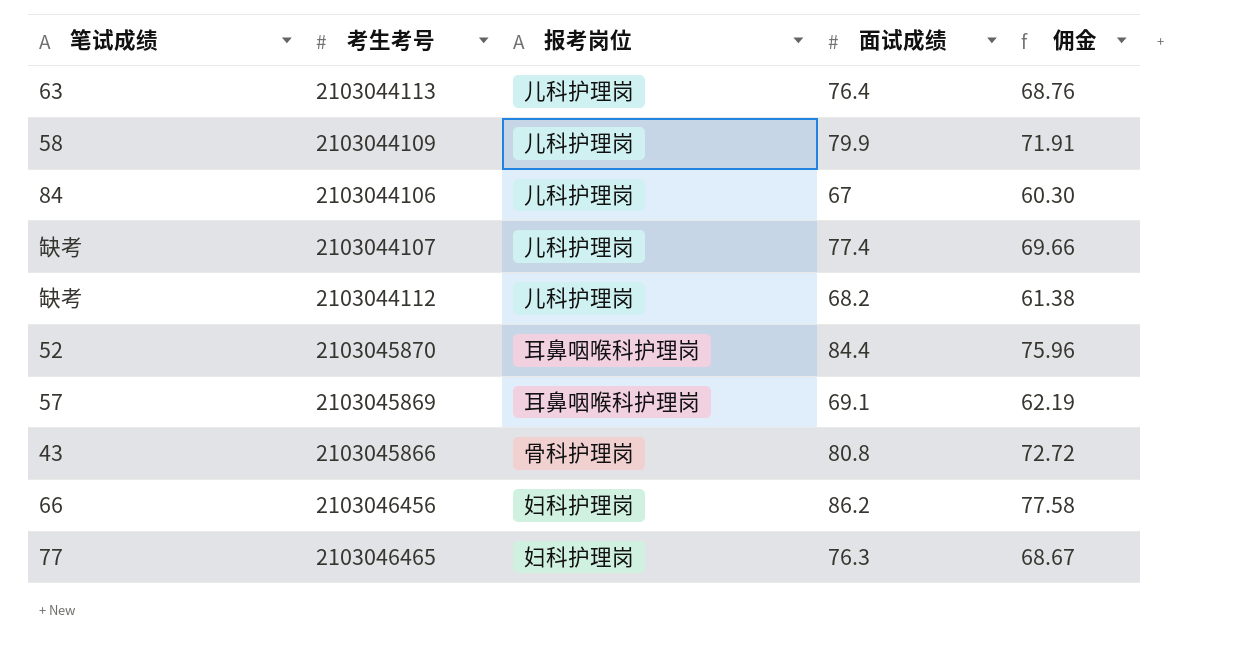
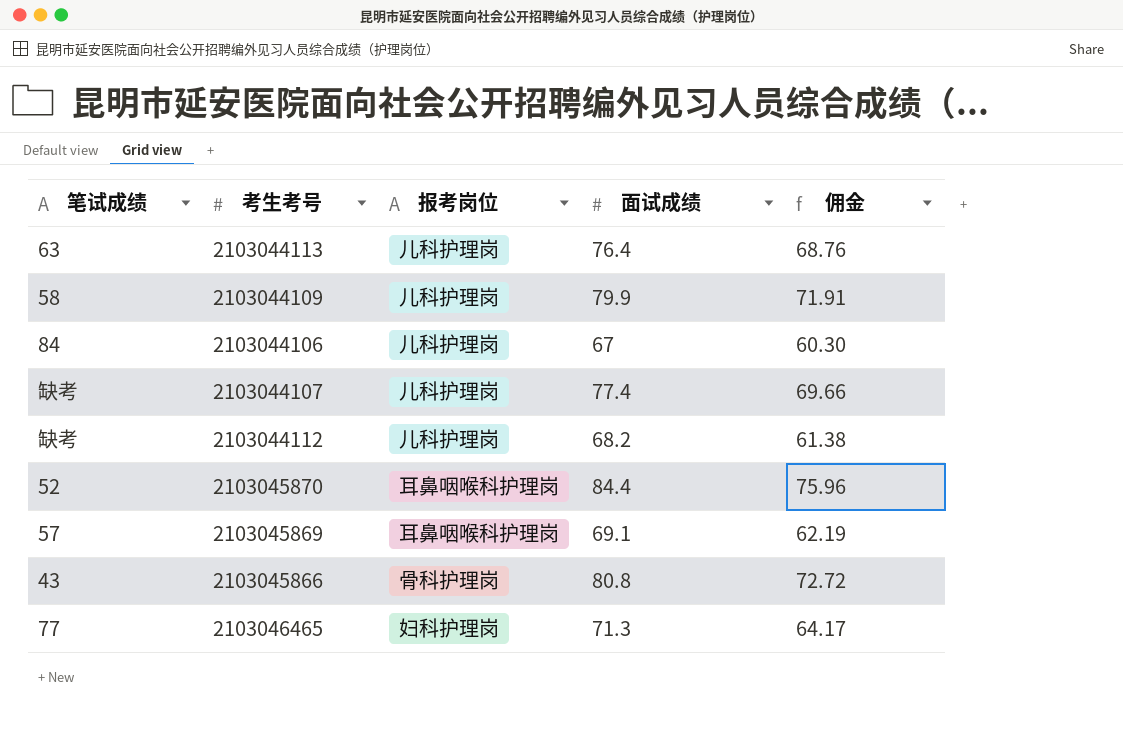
row 2103046456: 66 | 妇科护理岗 | 86.2 | 77.58 -> none
2103046465 | 面试成绩: 76.3 -> 71.3
2103046465 | 佣金: 68.67 -> 64.17

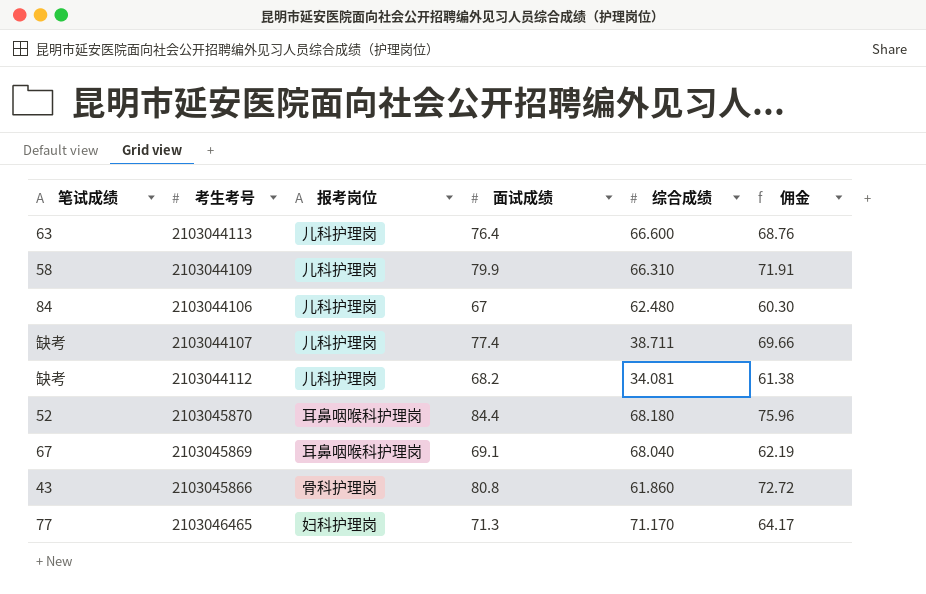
column 综合成绩 | position: none -> 5
2103045869 | 笔试成绩: 57 -> 67

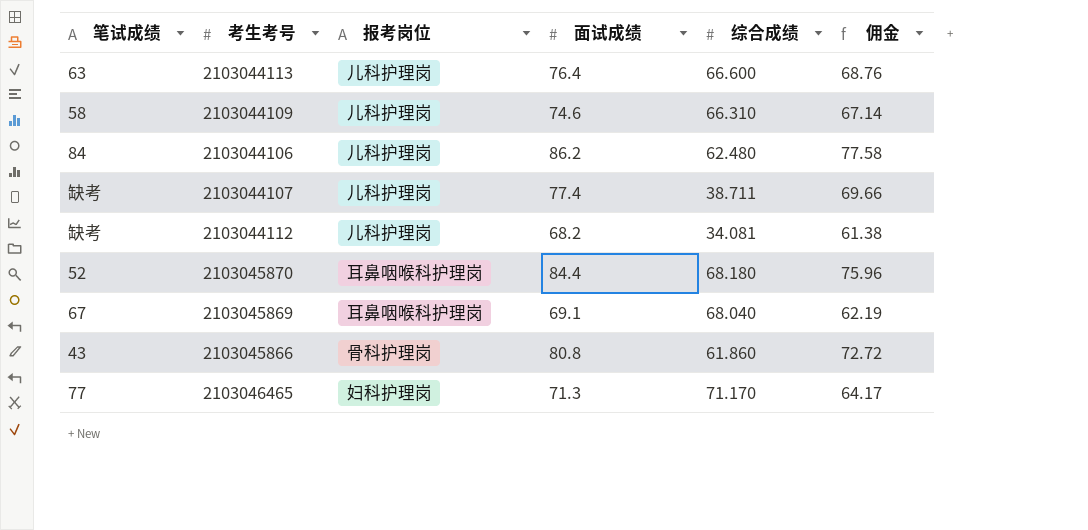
2103044109 | 面试成绩: 79.9 -> 74.6
2103044109 | 佣金: 71.91 -> 67.14
2103044106 | 面试成绩: 67 -> 86.2
2103044106 | 佣金: 60.30 -> 77.58

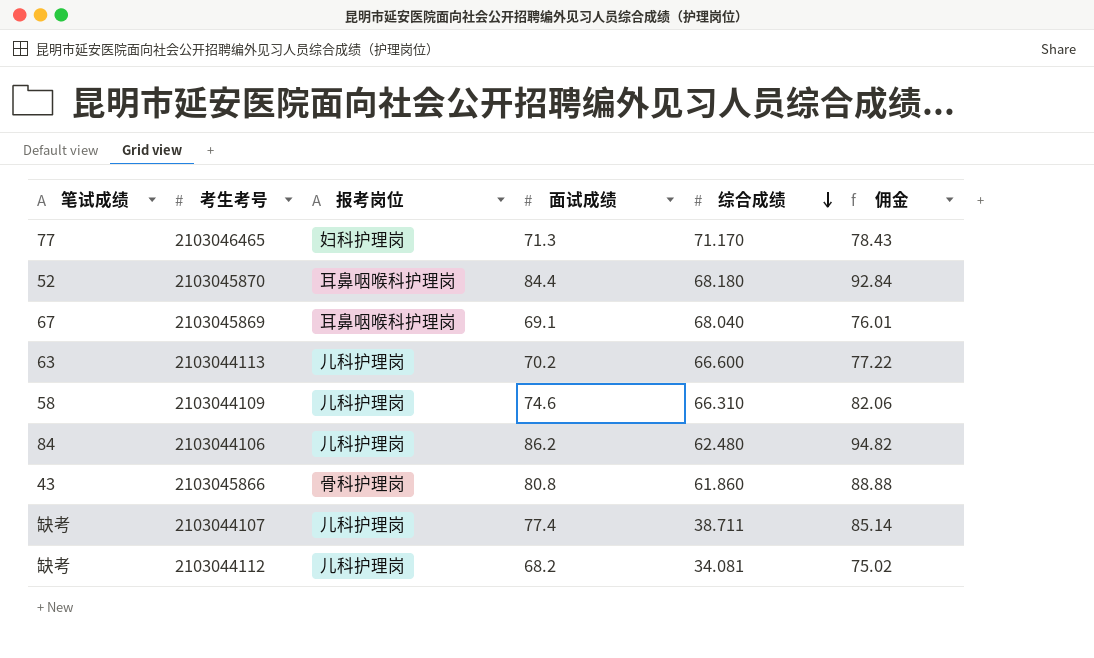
row order: none -> 综合成绩 descending
column 佣金 | formula: [面试成绩] * 0.9 -> [面试成绩] * 1.1
2103044113 | 面试成绩: 76.4 -> 70.2

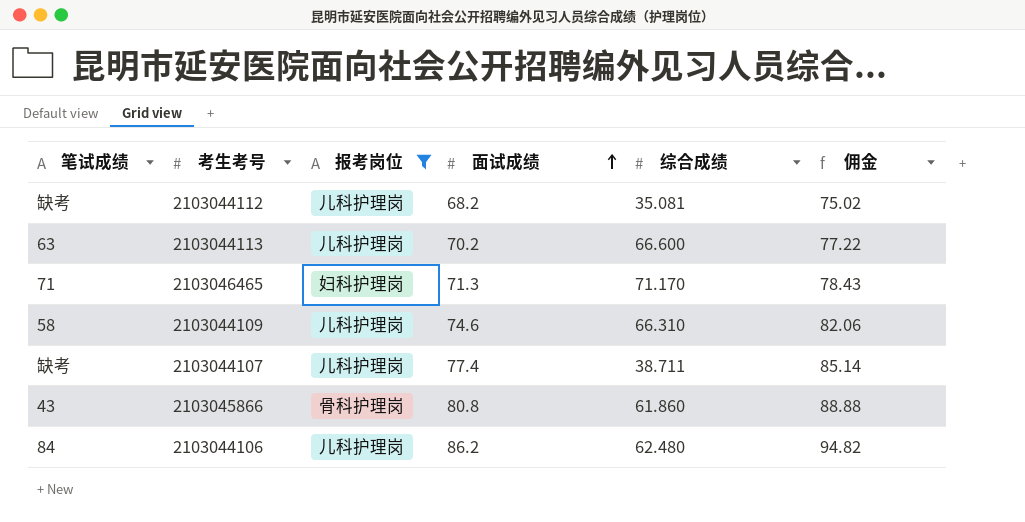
filter: none -> 报考岗位 != 耳鼻咽喉科护理岗
row order: 综合成绩 descending -> 面试成绩 ascending
2103044112 | 综合成绩: 34.081 -> 35.081
2103046465 | 笔试成绩: 77 -> 71

